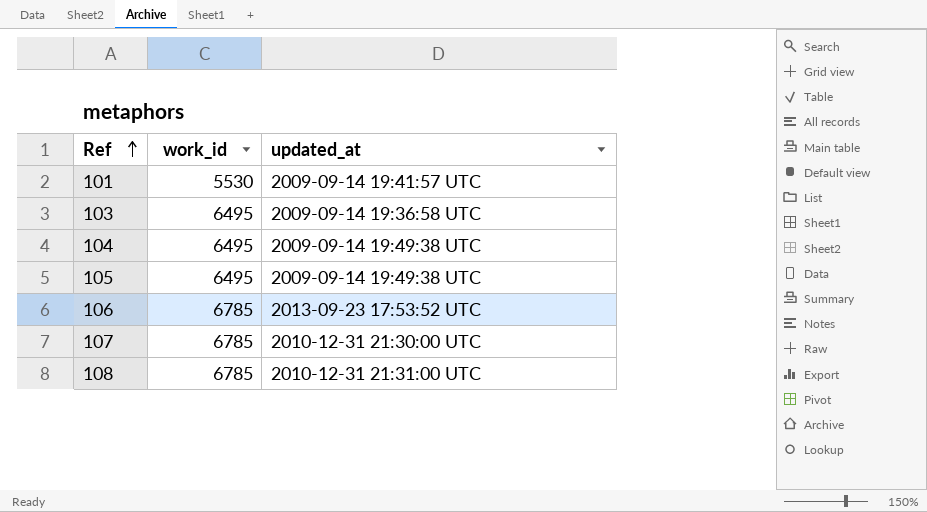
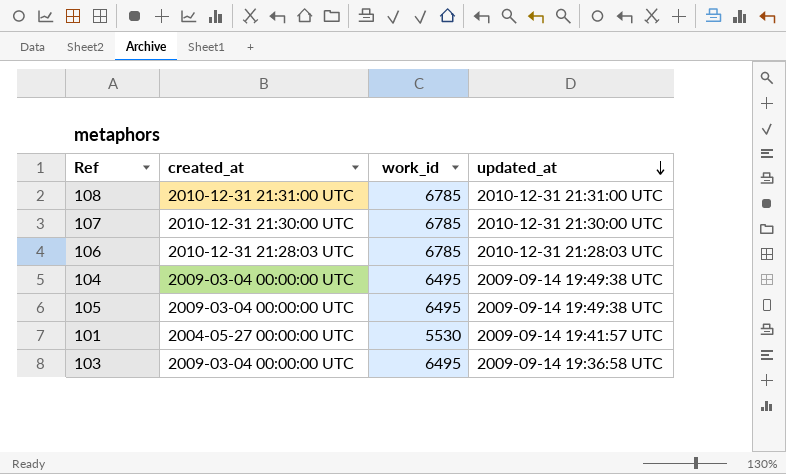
row order: Ref ascending -> updated_at descending
column created_at | position: none -> 2
106 | updated_at: 2013-09-23 17:53:52 UTC -> 2010-12-31 21:28:03 UTC

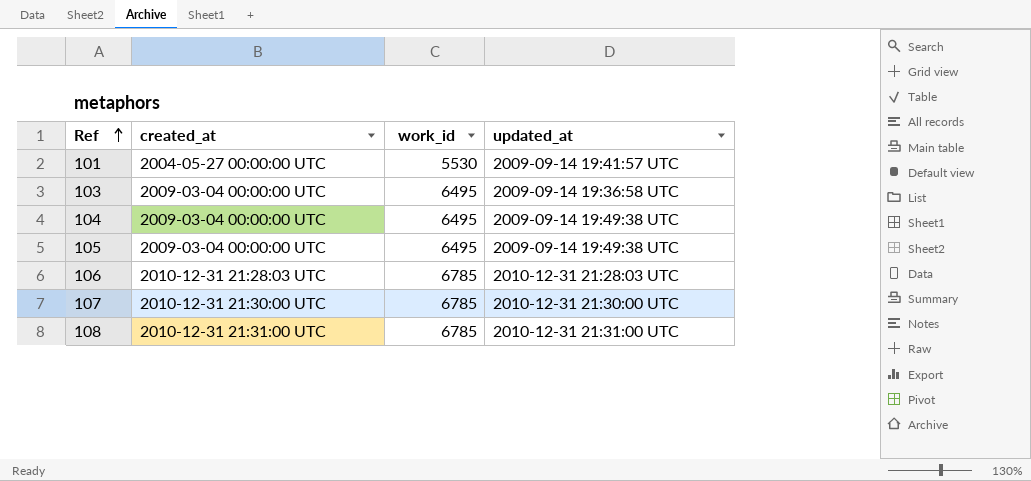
row order: updated_at descending -> Ref ascending

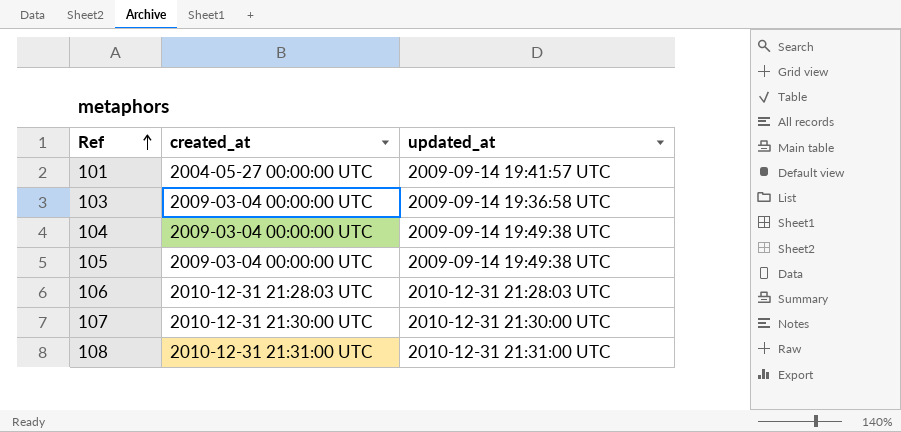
column work_id | position: 3 -> none

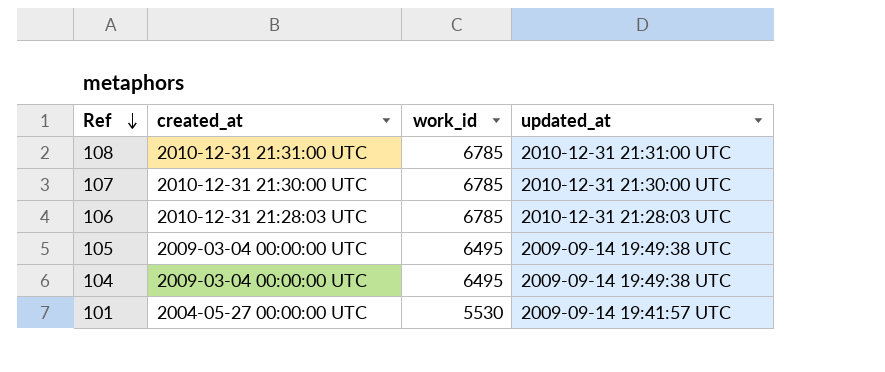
row order: Ref ascending -> Ref descending
column work_id | position: none -> 3
row 103: 2009-03-04 00:00:00 UTC | 2009-09-14 19:36:58 UTC -> none

